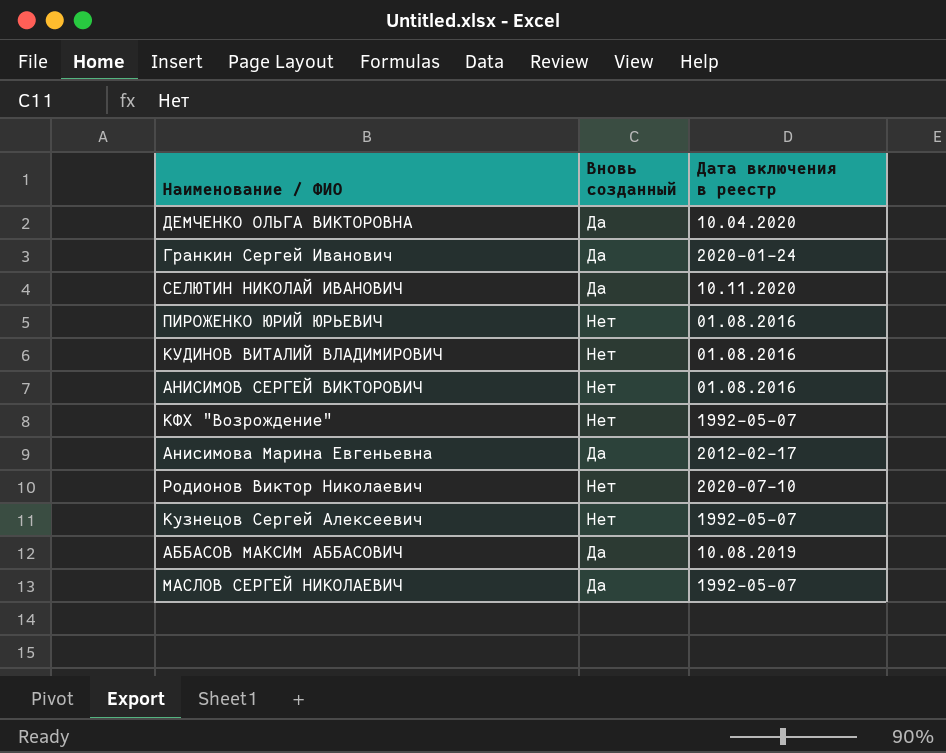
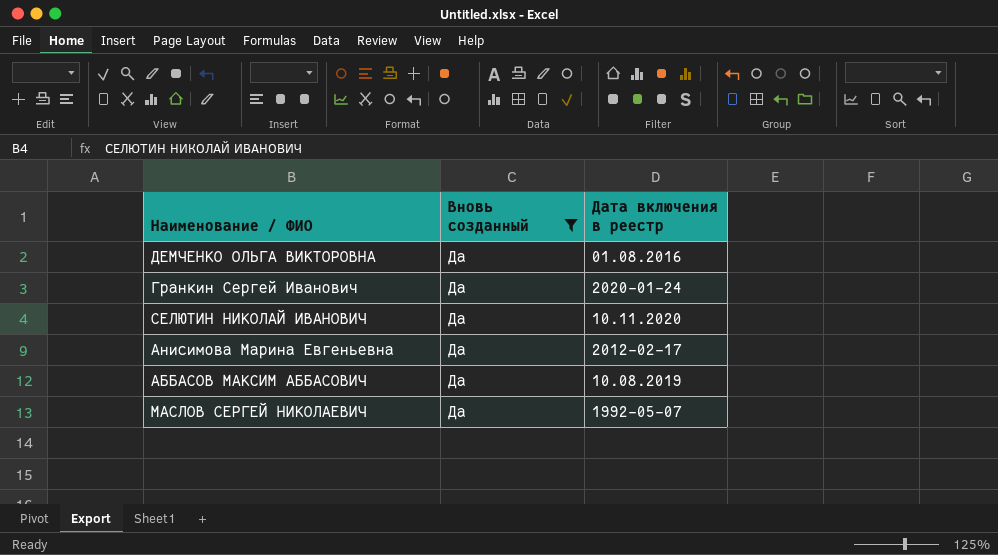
filter: none -> Вновь созданный = Да
ДЕМЧЕНКО ОЛЬГА ВИКТОРОВНА | Дата включения в реестр: 10.04.2020 -> 01.08.2016

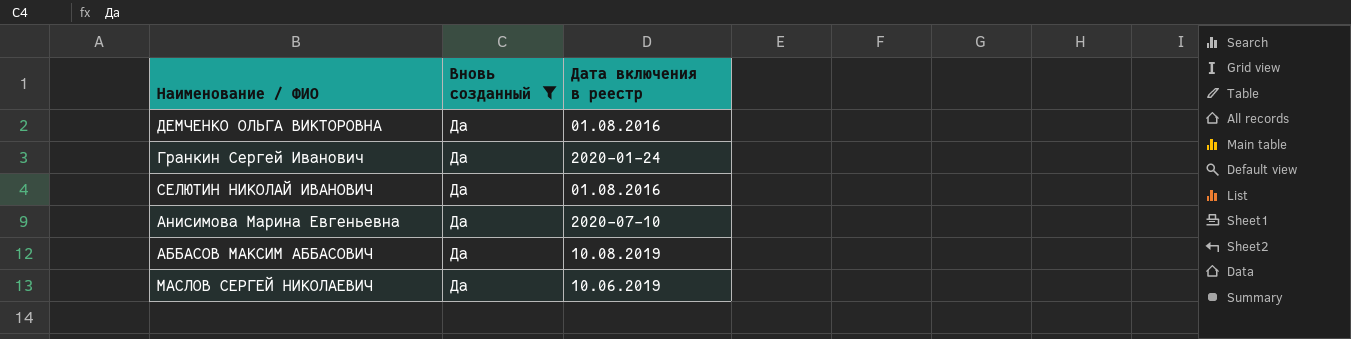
СЕЛЮТИН НИКОЛАЙ ИВАНОВИЧ | Дата включения в реестр: 10.11.2020 -> 01.08.2016
Анисимова Марина Евгеньевна | Дата включения в реестр: 2012-02-17 -> 2020-07-10
МАСЛОВ СЕРГЕЙ НИКОЛАЕВИЧ | Дата включения в реестр: 1992-05-07 -> 10.06.2019

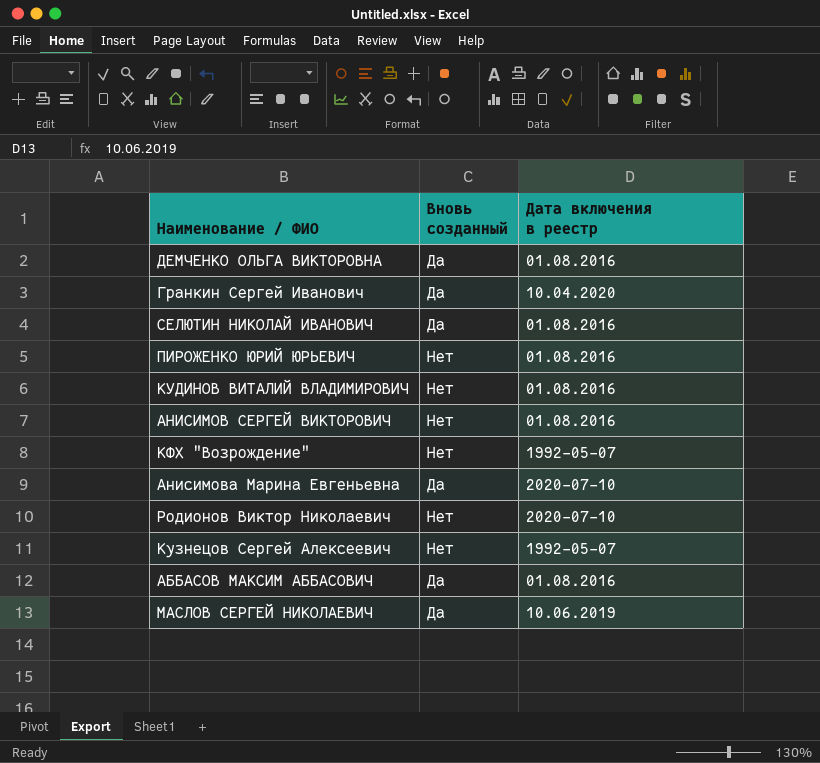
filter: Вновь созданный = Да -> none
Гранкин Сергей Иванович | Дата включения в реестр: 2020-01-24 -> 10.04.2020
АББАСОВ МАКСИМ АББАСОВИЧ | Дата включения в реестр: 10.08.2019 -> 01.08.2016

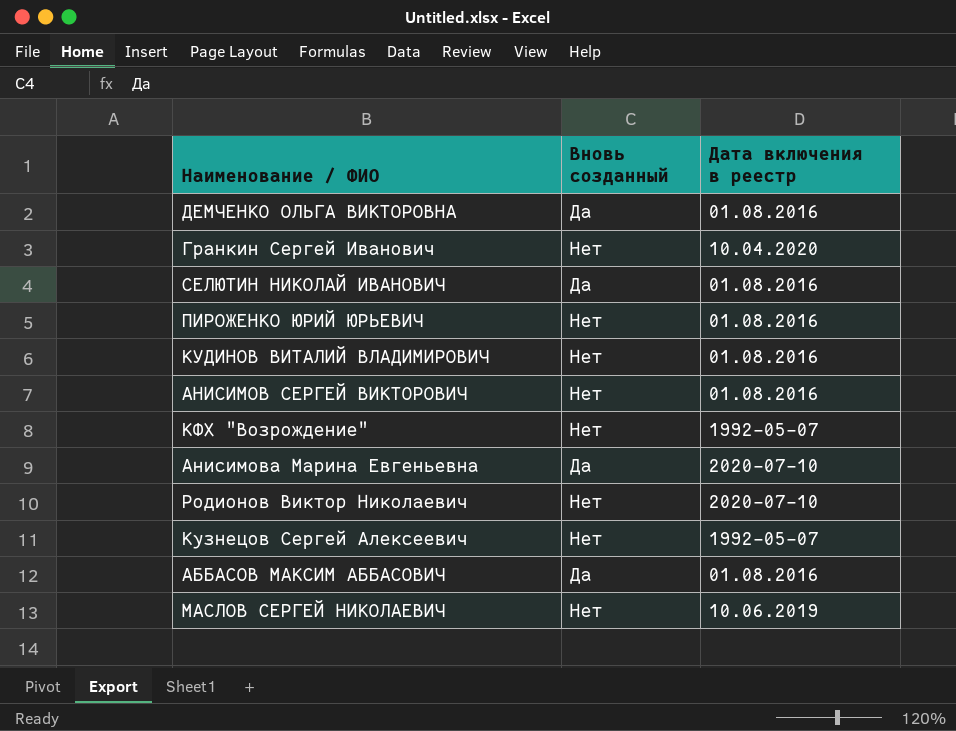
Гранкин Сергей Иванович | Вновь созданный: Да -> Нет
МАСЛОВ СЕРГЕЙ НИКОЛАЕВИЧ | Вновь созданный: Да -> Нет

